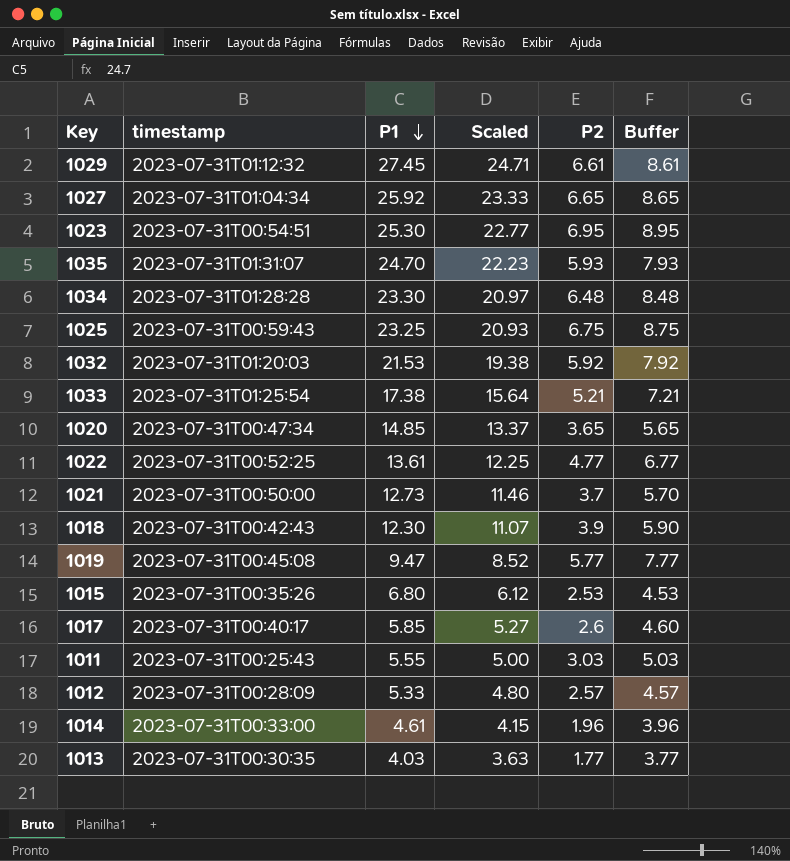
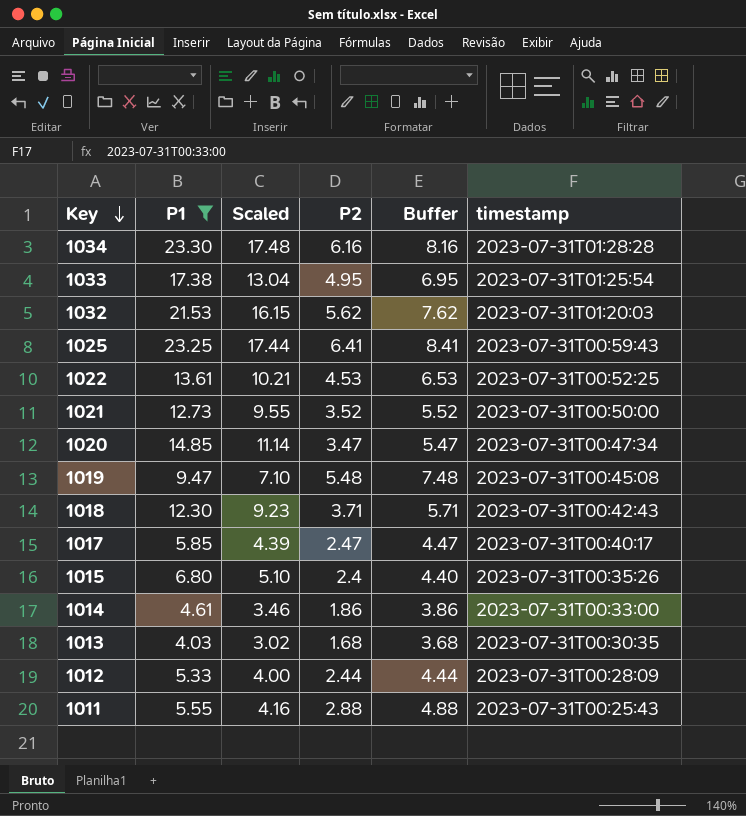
filter: none -> P1 <= 23.30
row order: P1 descending -> Key descending
column Scaled | formula: [P1] * 0.9 -> [P1] * 0.75
column timestamp | position: 2 -> 6
1034 | P2: 6.48 -> 6.16
1034 | Buffer: 8.48 -> 8.16
1033 | P2: 5.21 -> 4.95
1033 | Buffer: 7.21 -> 6.95
1032 | P2: 5.92 -> 5.62
1032 | Buffer: 7.92 -> 7.62
1025 | P2: 6.75 -> 6.41
1025 | Buffer: 8.75 -> 8.41
1022 | P2: 4.77 -> 4.53
1022 | Buffer: 6.77 -> 6.53
1021 | P2: 3.7 -> 3.52
1021 | Buffer: 5.70 -> 5.52
1020 | P2: 3.65 -> 3.47
1020 | Buffer: 5.65 -> 5.47
1019 | P2: 5.77 -> 5.48
1019 | Buffer: 7.77 -> 7.48
1018 | P2: 3.9 -> 3.71
1018 | Buffer: 5.90 -> 5.71
1017 | P2: 2.6 -> 2.47
1017 | Buffer: 4.60 -> 4.47
1015 | P2: 2.53 -> 2.4
1015 | Buffer: 4.53 -> 4.40
1014 | P2: 1.96 -> 1.86
1014 | Buffer: 3.96 -> 3.86
1013 | P2: 1.77 -> 1.68
1013 | Buffer: 3.77 -> 3.68
1012 | P2: 2.57 -> 2.44
1012 | Buffer: 4.57 -> 4.44
1011 | P2: 3.03 -> 2.88
1011 | Buffer: 5.03 -> 4.88

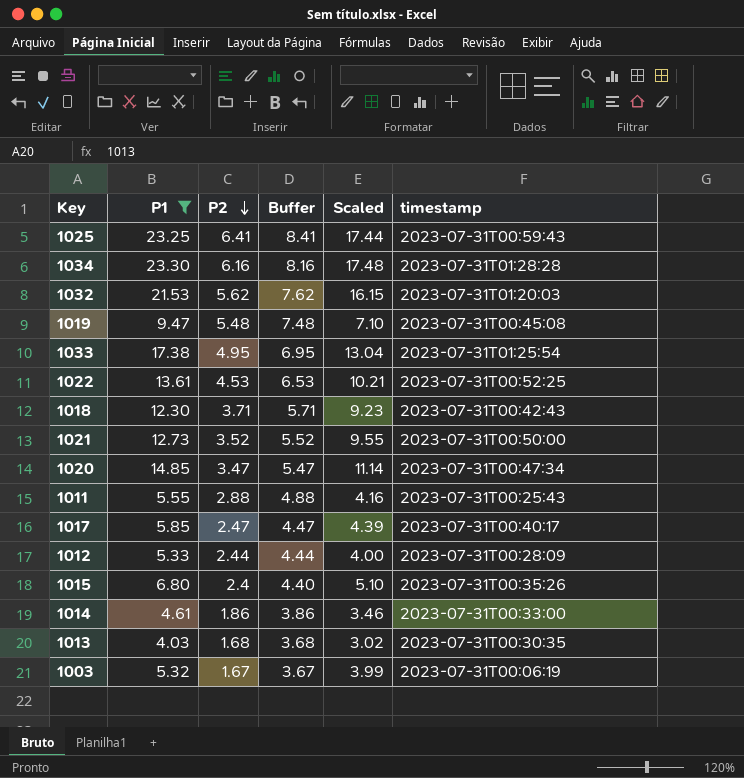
row order: Key descending -> P2 descending
column Scaled | position: 3 -> 5
row 1003: none -> 5.32 | 1.67 | 3.67 | 3.99 | 2023-07-31T00:06:19

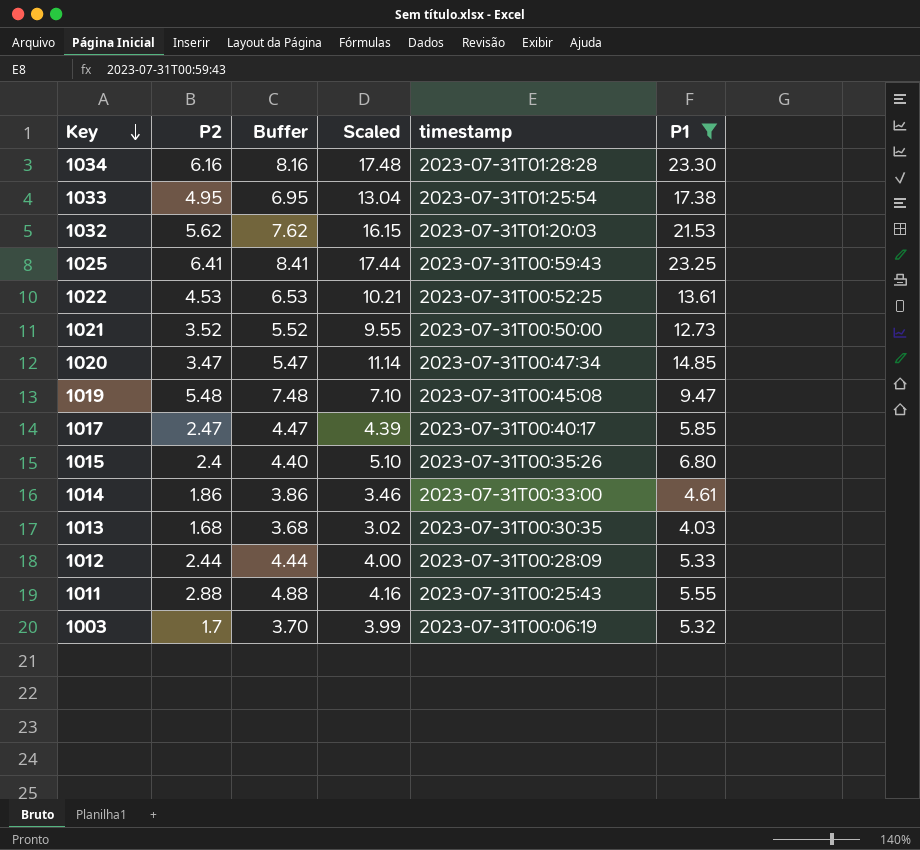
row order: P2 descending -> Key descending
column P1 | position: 2 -> 6
row 1018: 12.30 | 3.71 | 5.71 | 9.23 | 2023-07-31T00:42:43 -> none
1003 | P2: 1.67 -> 1.7
1003 | Buffer: 3.67 -> 3.70

